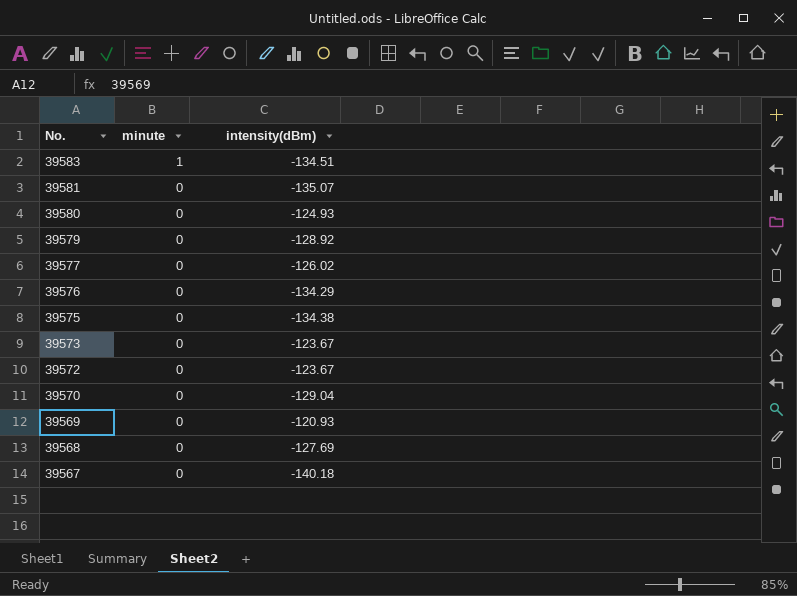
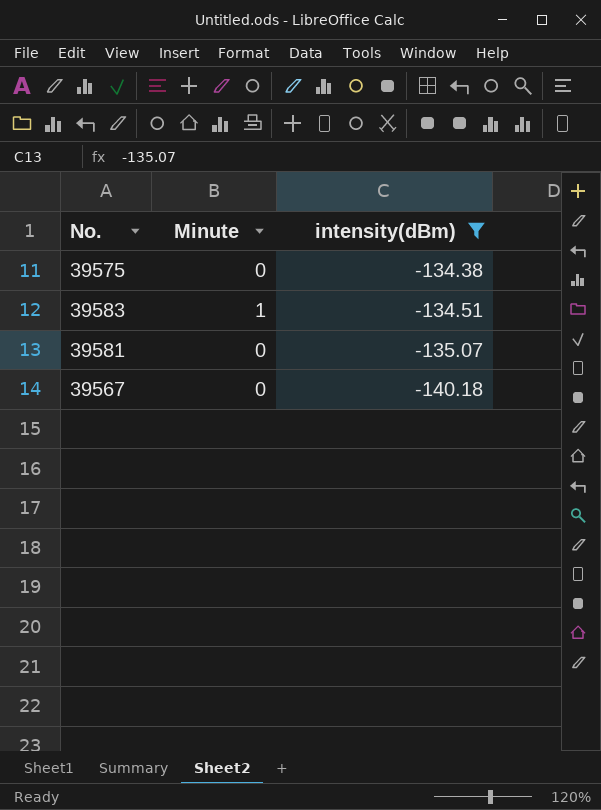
filter: none -> intensity(dBm) <= -134.38
row order: No. descending -> intensity(dBm) descending
column name: minute -> Minute

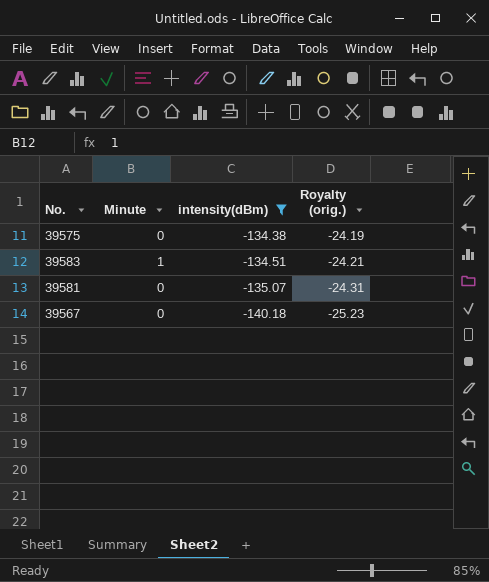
column Royalty (orig.) | formula: none -> [intensity(dBm)] * 0.18

